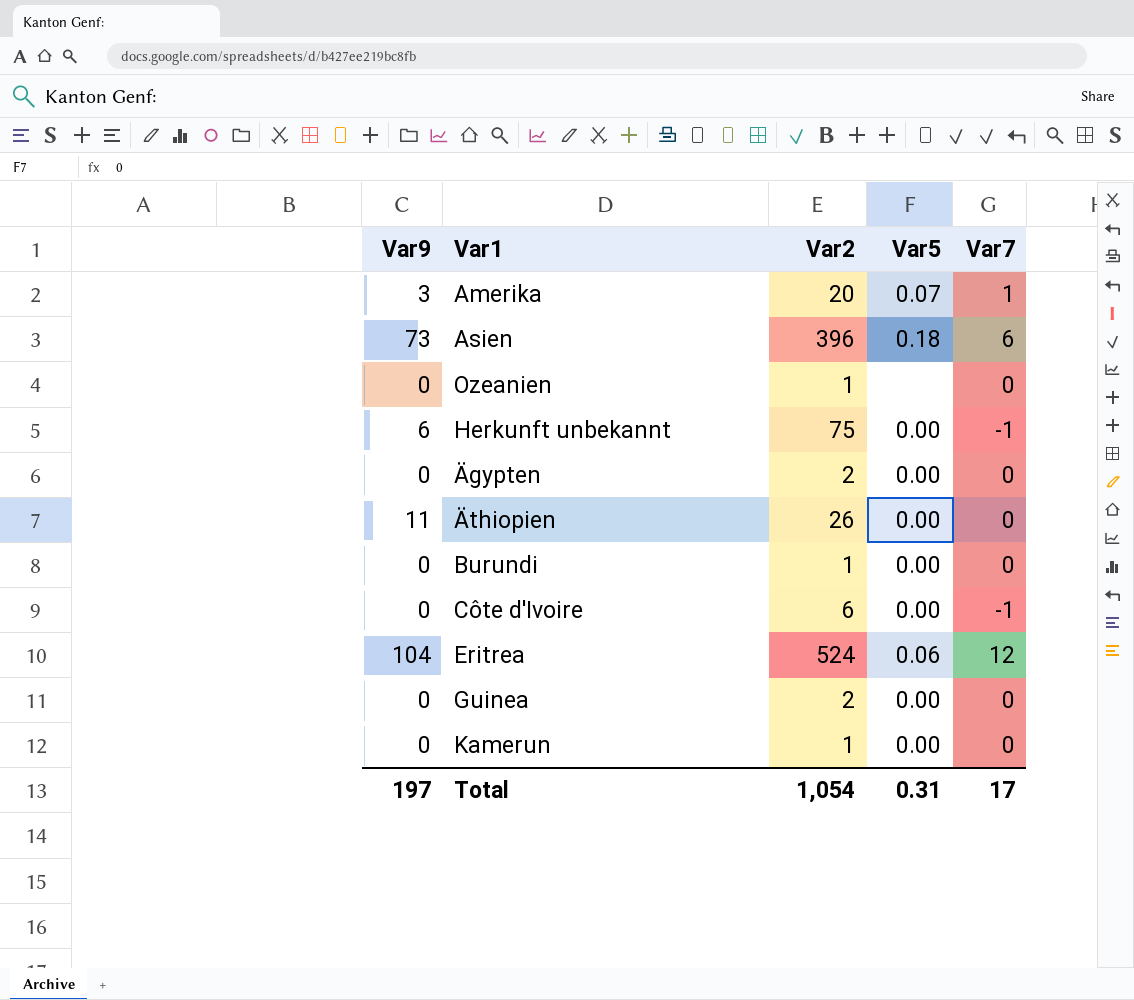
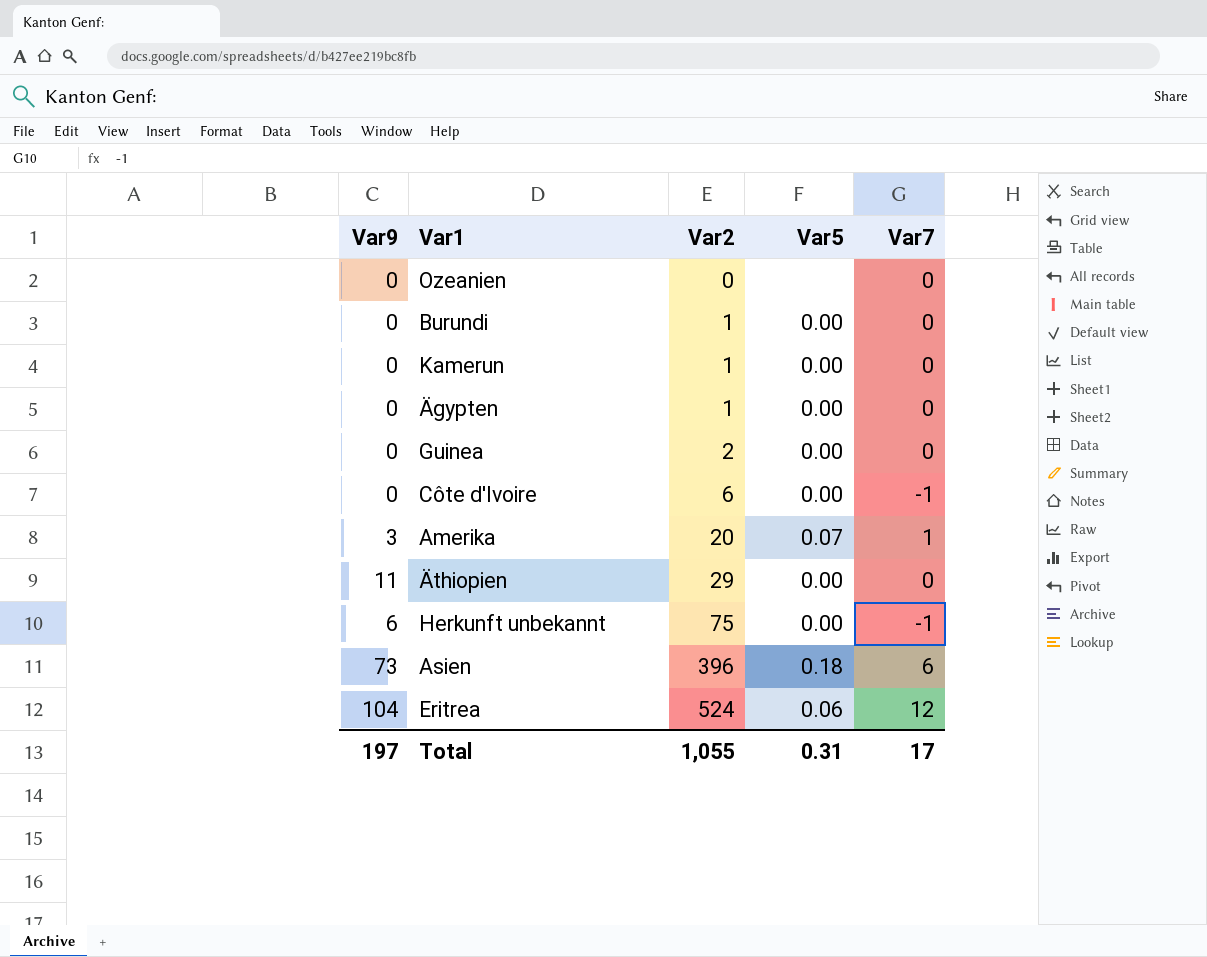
row order: none -> Var2 ascending
Ozeanien | Var2: 1 -> 0
Ägypten | Var2: 2 -> 1
Äthiopien | Var2: 26 -> 29
Total | Var2: 1,054 -> 1,055

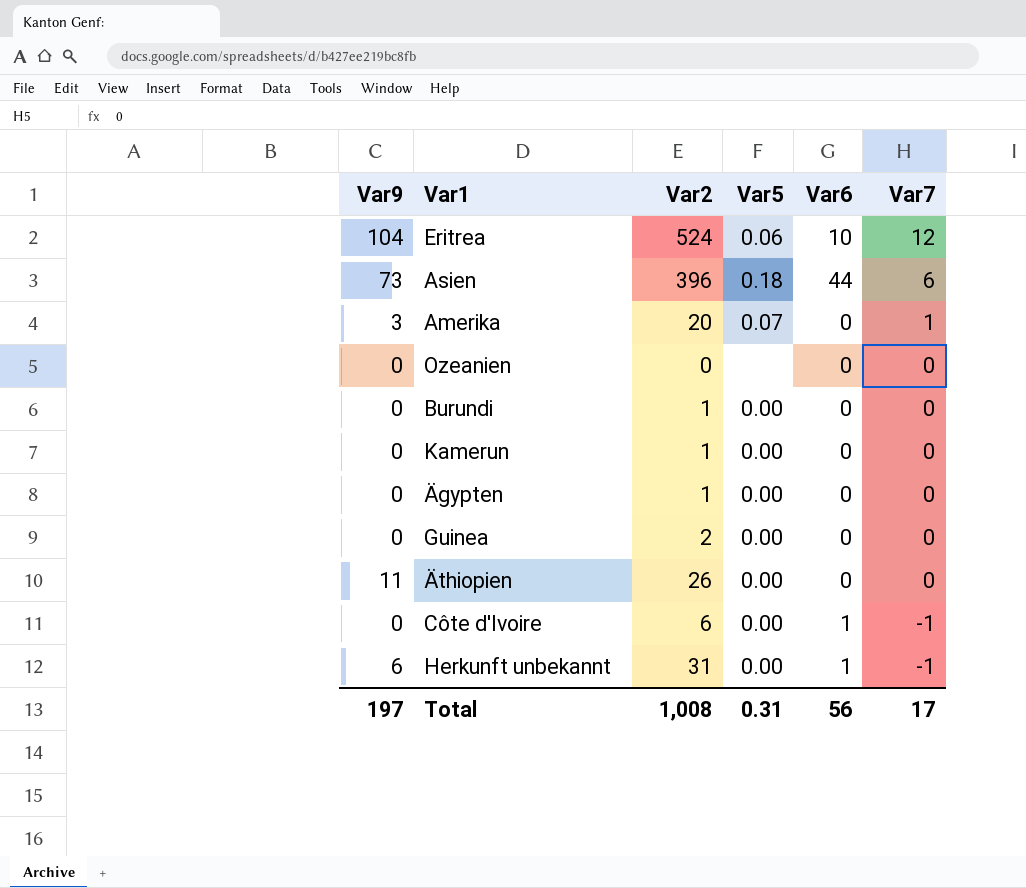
row order: Var2 ascending -> Var7 descending
column Var6 | position: none -> 5
Äthiopien | Var2: 29 -> 26
Herkunft unbekannt | Var2: 75 -> 31
Total | Var2: 1,055 -> 1,008

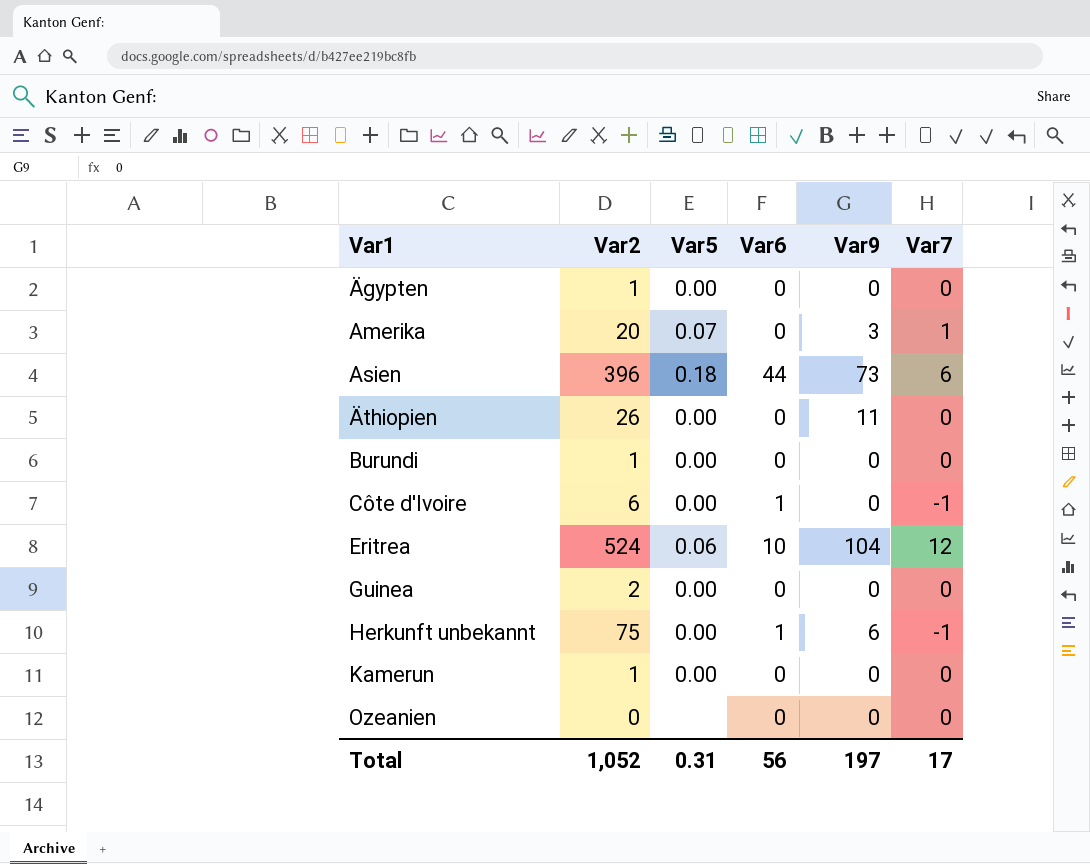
row order: Var7 descending -> Var1 ascending
column Var9 | position: 1 -> 5
Herkunft unbekannt | Var2: 31 -> 75
Total | Var2: 1,008 -> 1,052

